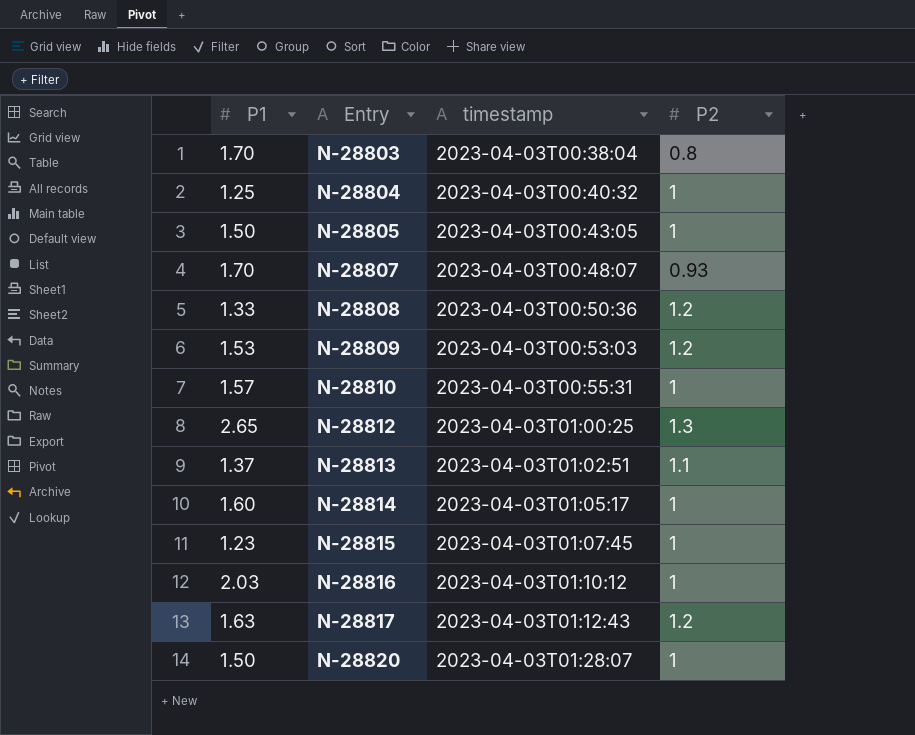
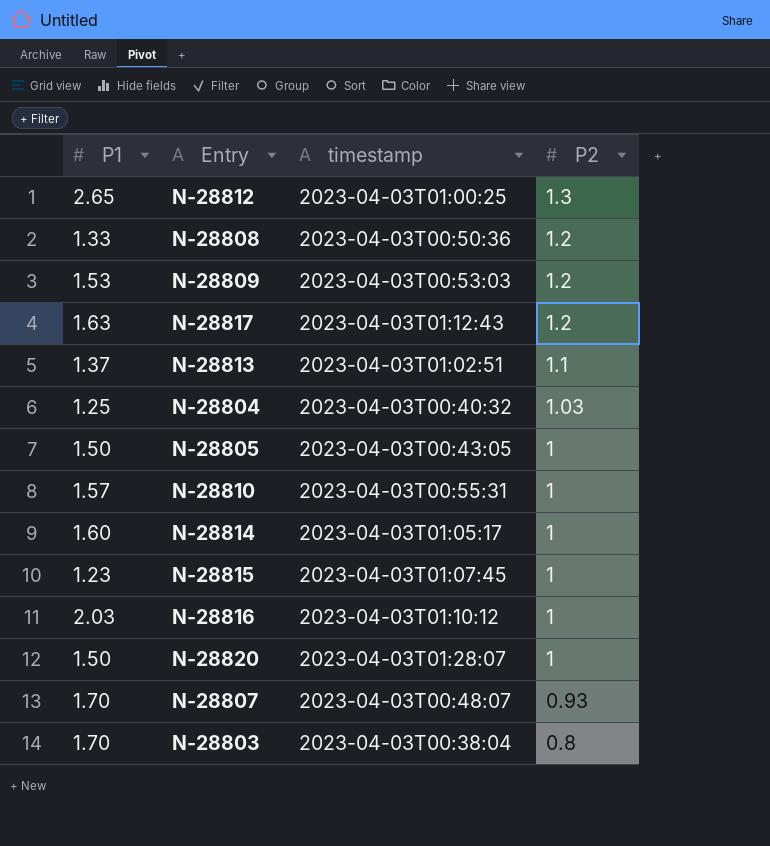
row order: Entry ascending -> P2 descending
N-28804 | P2: 1 -> 1.03

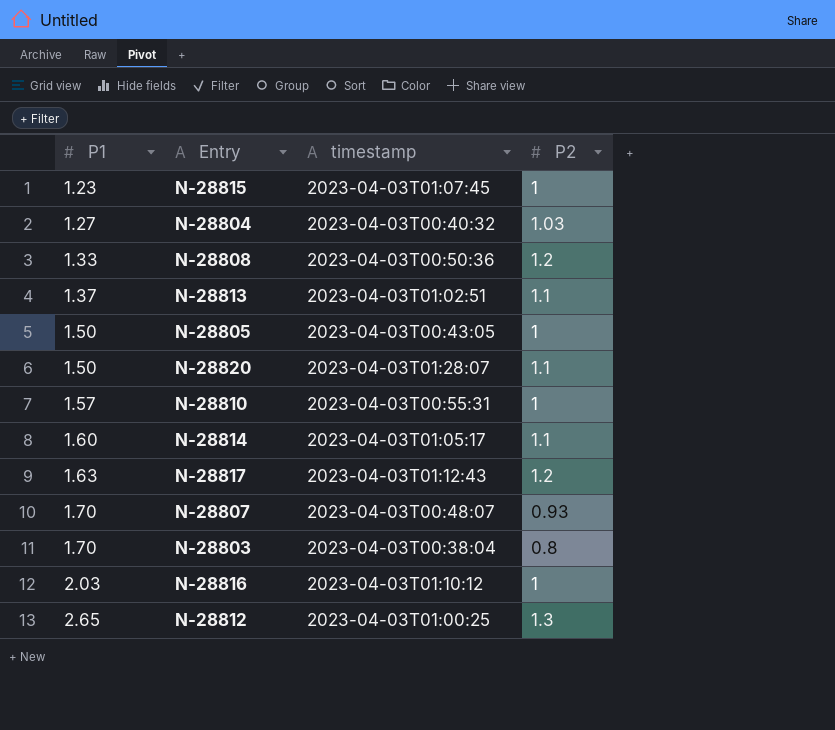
row order: P2 descending -> P1 ascending
row N-28809: 1.53 | 2023-04-03T00:53:03 | 1.2 -> none
N-28804 | P1: 1.25 -> 1.27
N-28820 | P2: 1 -> 1.1
N-28814 | P2: 1 -> 1.1

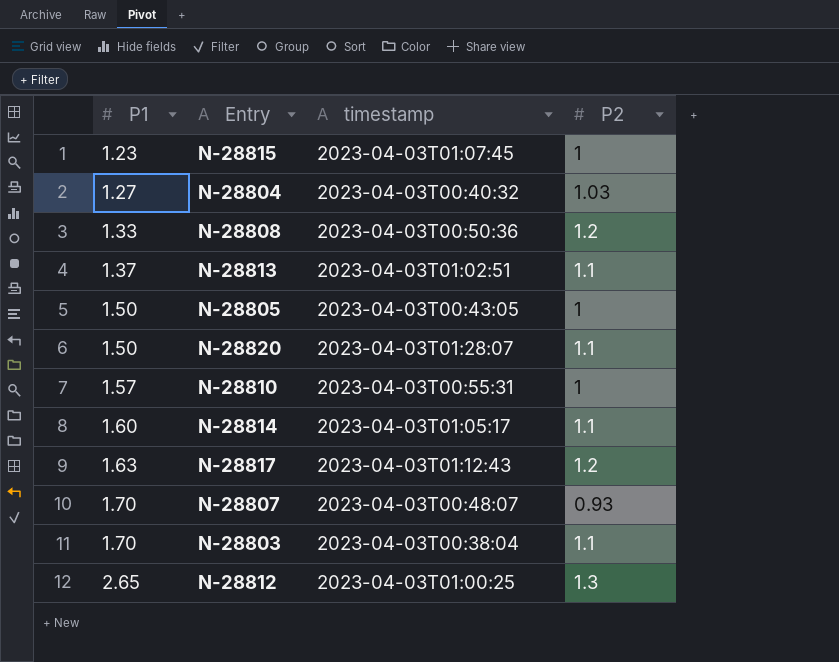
row N-28816: 2.03 | 2023-04-03T01:10:12 | 1 -> none
N-28803 | P2: 0.8 -> 1.1

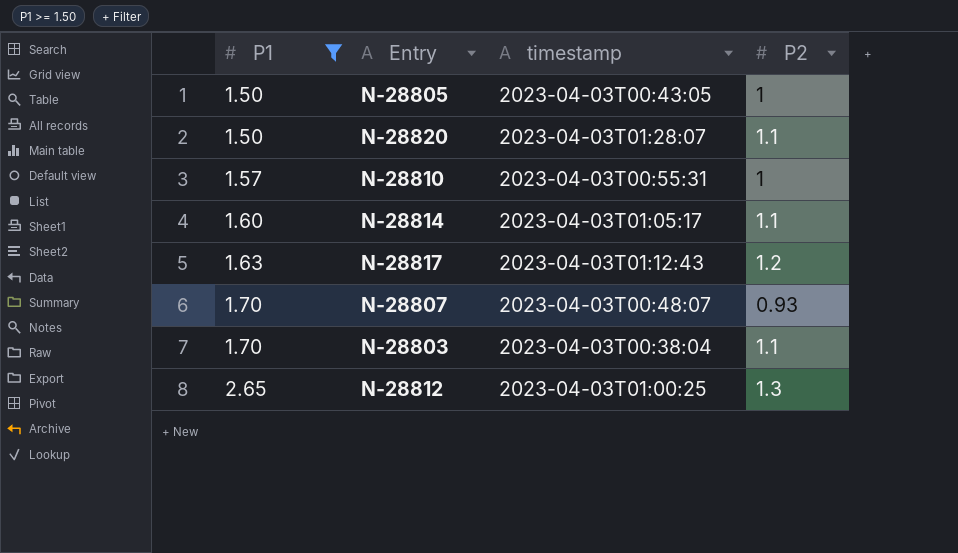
filter: none -> P1 >= 1.50

